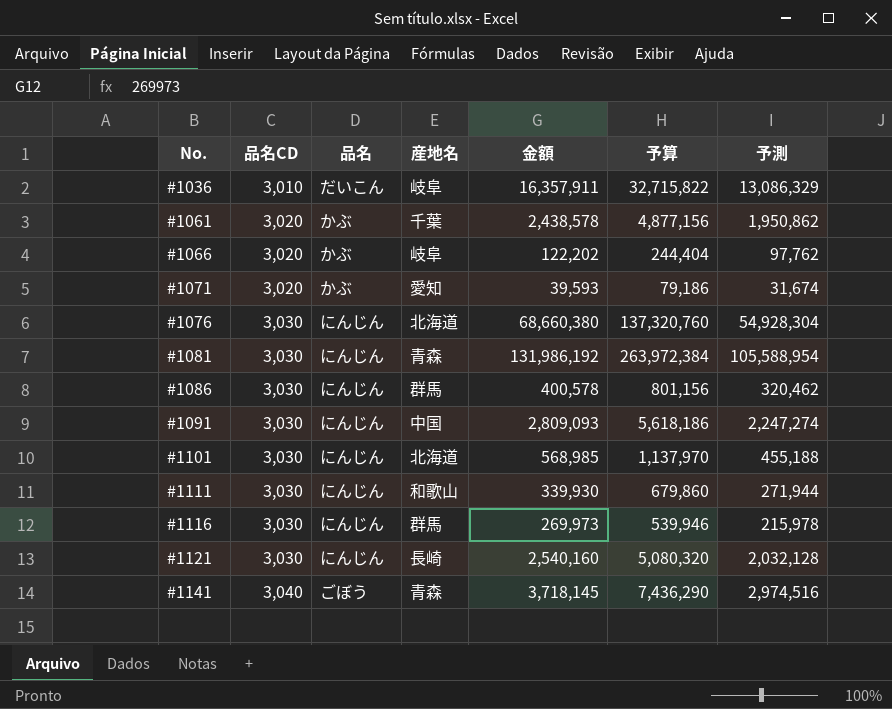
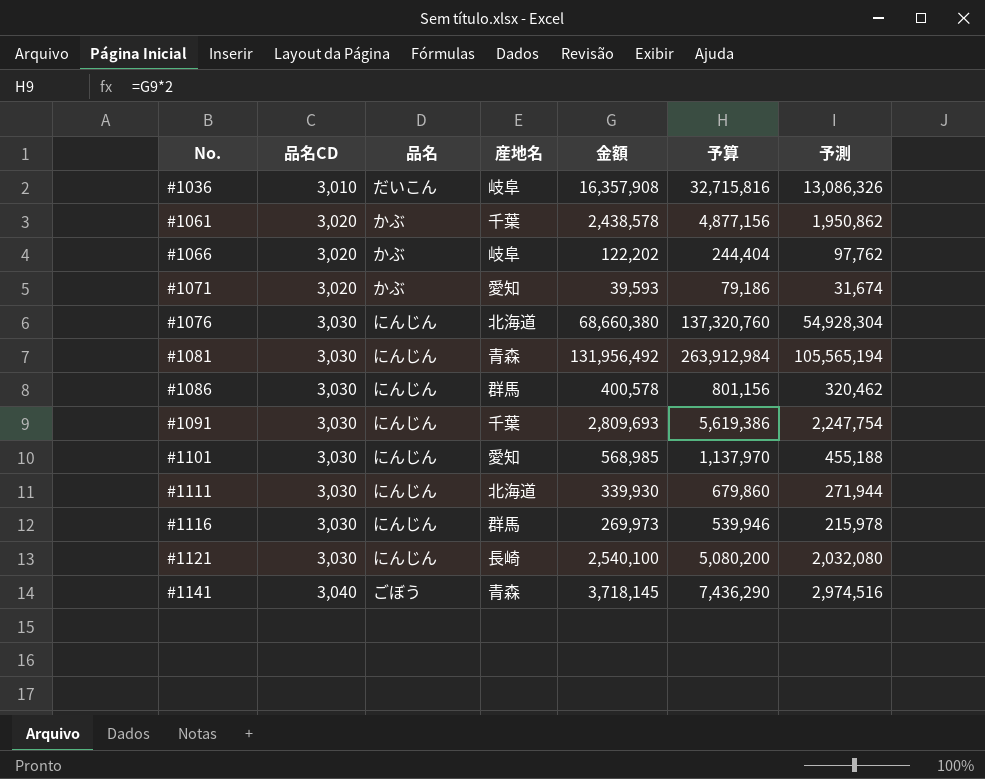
#1036 | 金額: 16,357,911 -> 16,357,908
#1036 | 予算: 32,715,822 -> 32,715,816
#1036 | 予測: 13,086,329 -> 13,086,326
#1081 | 金額: 131,986,192 -> 131,956,492
#1081 | 予算: 263,972,384 -> 263,912,984
#1081 | 予測: 105,588,954 -> 105,565,194
#1091 | 産地名: 中国 -> 千葉
#1091 | 金額: 2,809,093 -> 2,809,693
#1091 | 予算: 5,618,186 -> 5,619,386
#1091 | 予測: 2,247,274 -> 2,247,754
#1101 | 産地名: 北海道 -> 愛知
#1111 | 産地名: 和歌山 -> 北海道
#1121 | 金額: 2,540,160 -> 2,540,100
#1121 | 予算: 5,080,320 -> 5,080,200
#1121 | 予測: 2,032,128 -> 2,032,080

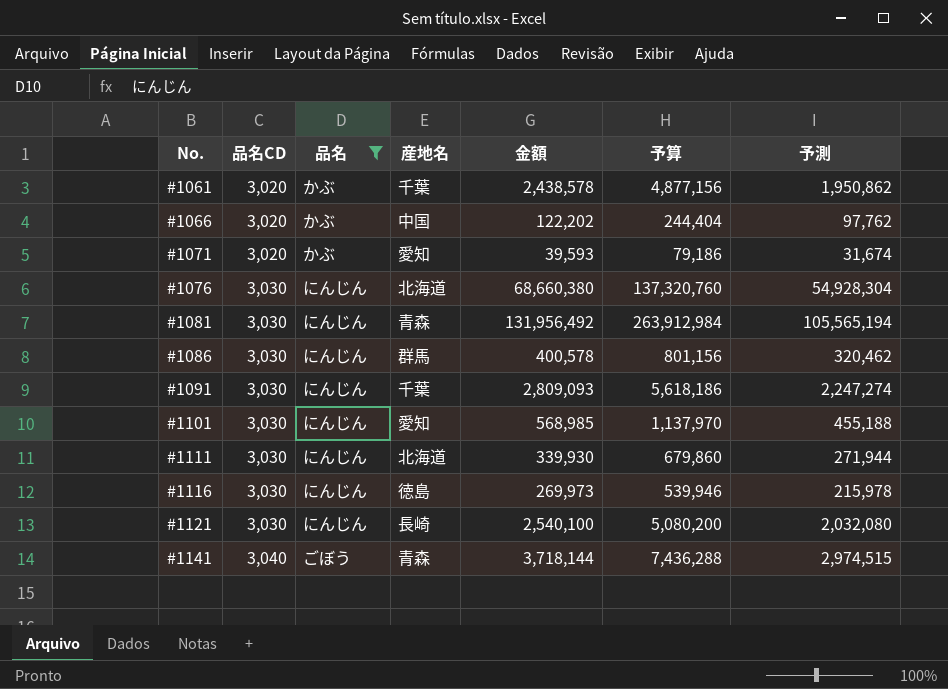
filter: none -> 品名 != だいこん
#1066 | 産地名: 岐阜 -> 中国
#1091 | 金額: 2,809,693 -> 2,809,093
#1091 | 予算: 5,619,386 -> 5,618,186
#1091 | 予測: 2,247,754 -> 2,247,274
#1116 | 産地名: 群馬 -> 徳島
#1141 | 金額: 3,718,145 -> 3,718,144
#1141 | 予算: 7,436,290 -> 7,436,288
#1141 | 予測: 2,974,516 -> 2,974,515

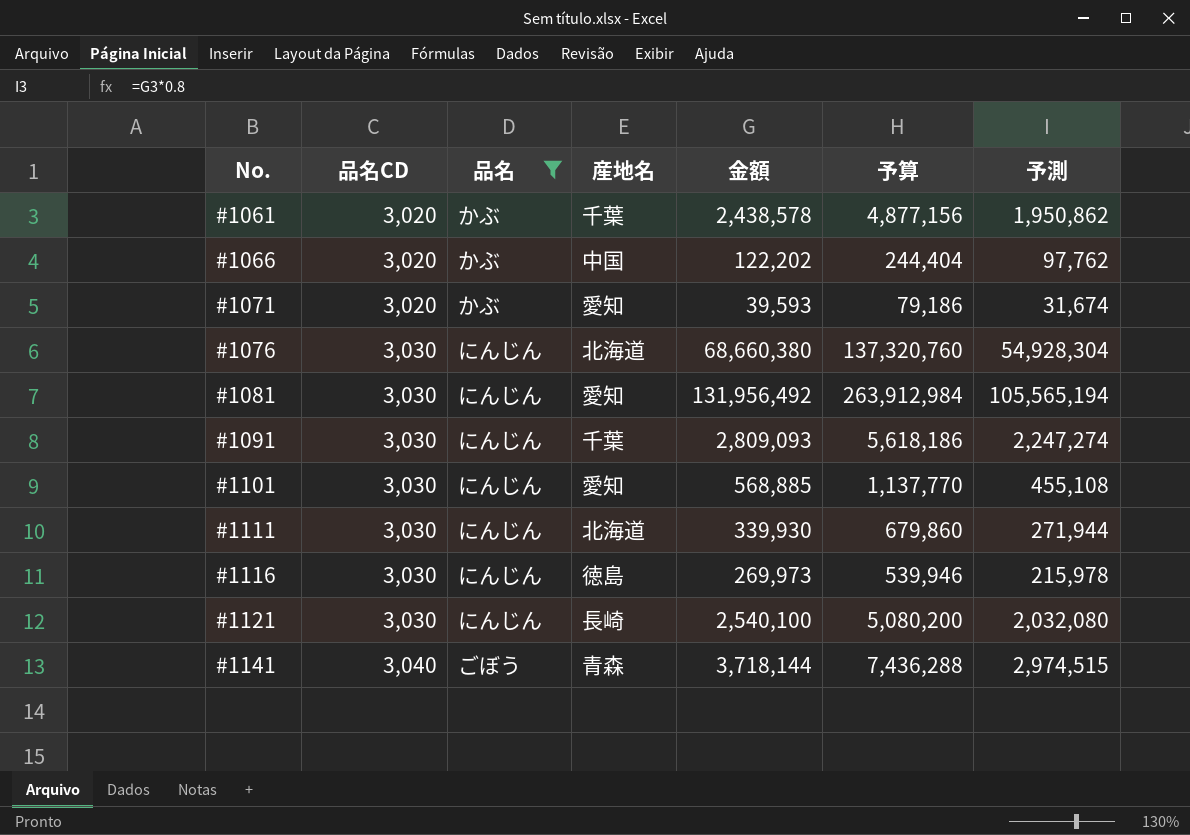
row #1086: 3,030 | にんじん | 群馬 | 400,578 | 801,156 | 320,462 -> none
#1081 | 産地名: 青森 -> 愛知
#1101 | 金額: 568,985 -> 568,885
#1101 | 予算: 1,137,970 -> 1,137,770
#1101 | 予測: 455,188 -> 455,108

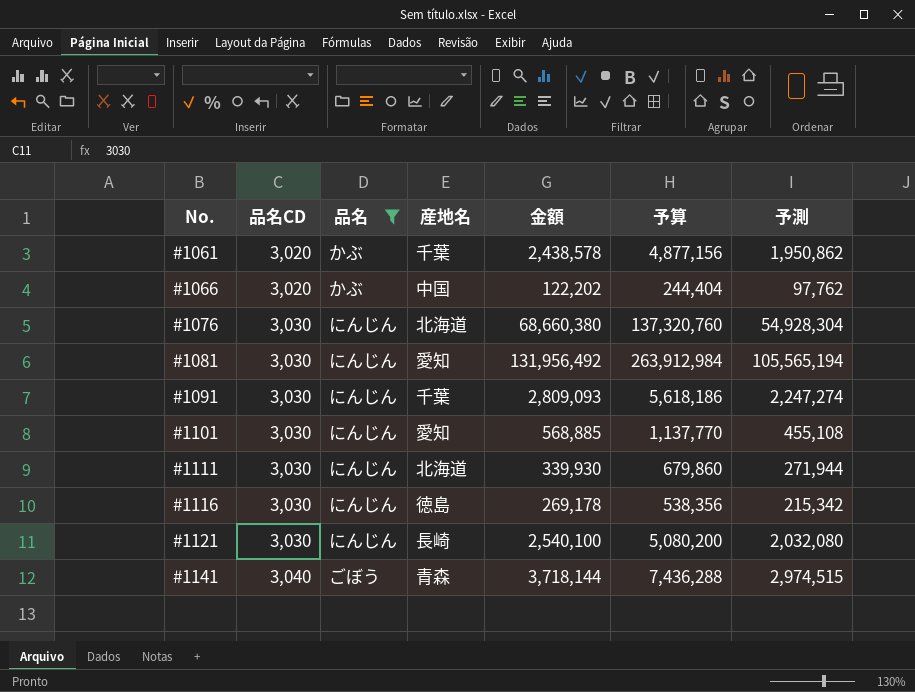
row #1071: 3,020 | かぶ | 愛知 | 39,593 | 79,186 | 31,674 -> none
#1116 | 金額: 269,973 -> 269,178
#1116 | 予算: 539,946 -> 538,356
#1116 | 予測: 215,978 -> 215,342

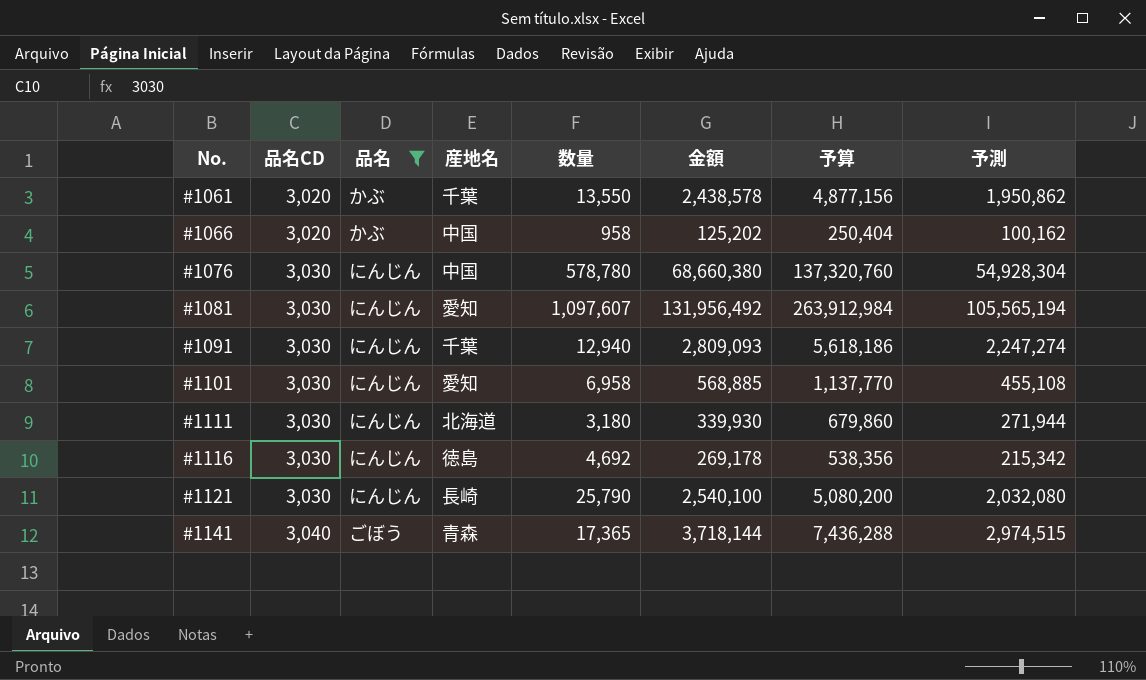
column 数量 | position: none -> 5
#1066 | 金額: 122,202 -> 125,202
#1066 | 予算: 244,404 -> 250,404
#1066 | 予測: 97,762 -> 100,162
#1076 | 産地名: 北海道 -> 中国

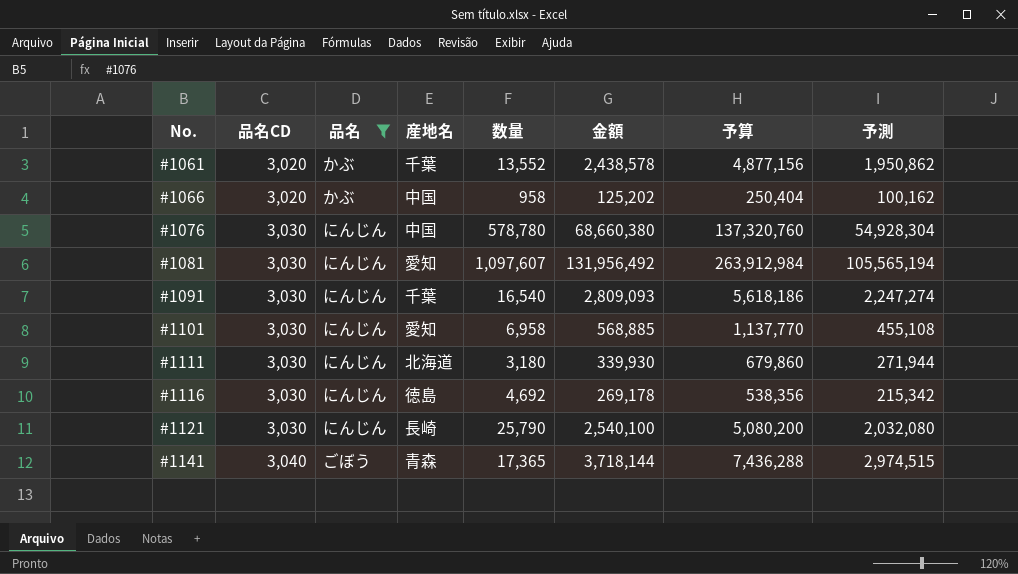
#1061 | 数量: 13,550 -> 13,552
#1091 | 数量: 12,940 -> 16,540

